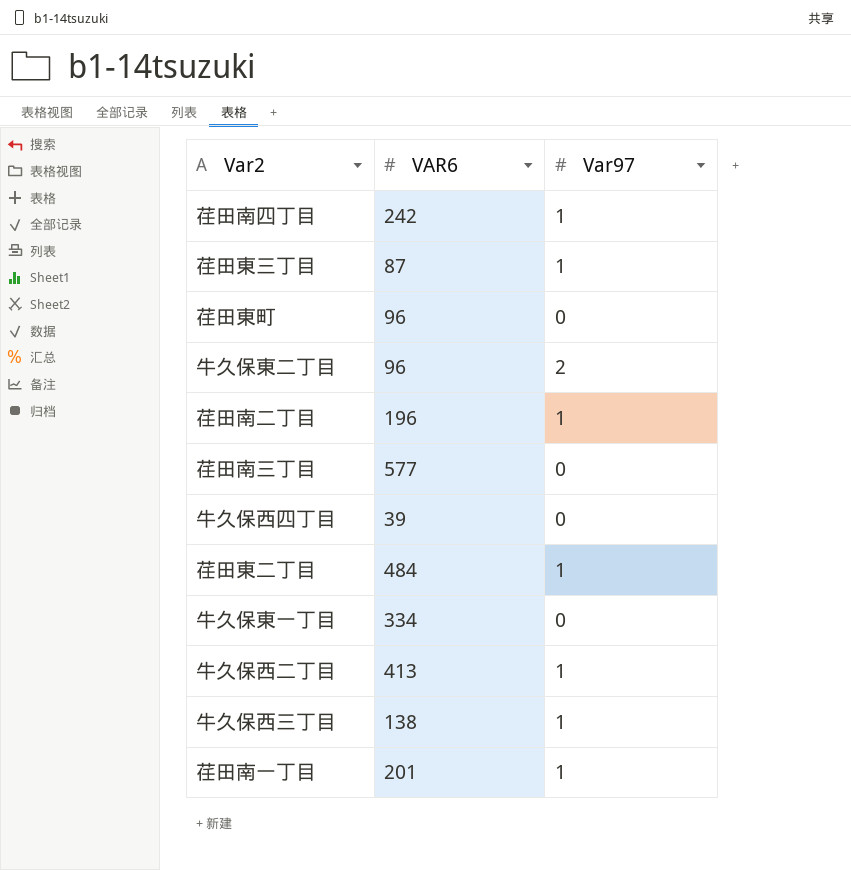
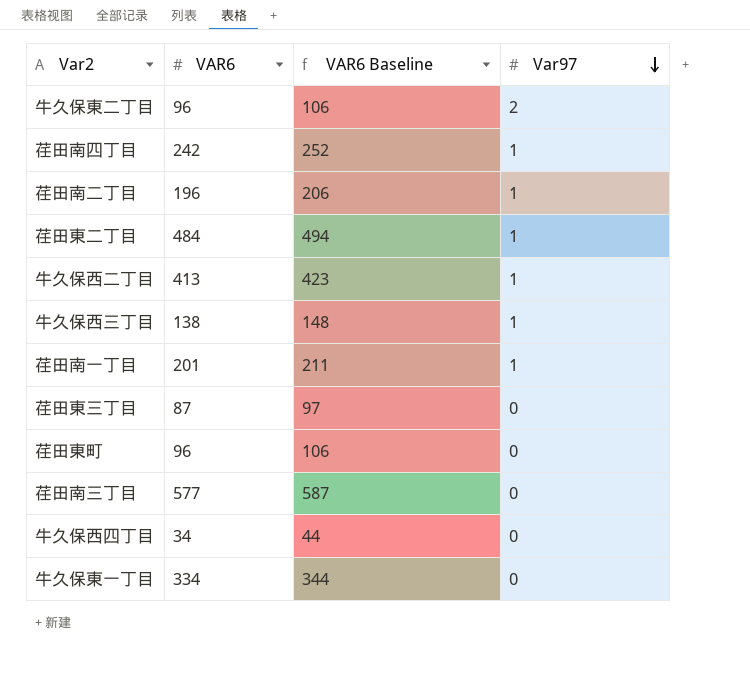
row order: none -> Var97 descending
column VAR6 Baseline | formula: none -> [VAR6] + 10
荏田東三丁目 | Var97: 1 -> 0
牛久保西四丁目 | VAR6: 39 -> 34

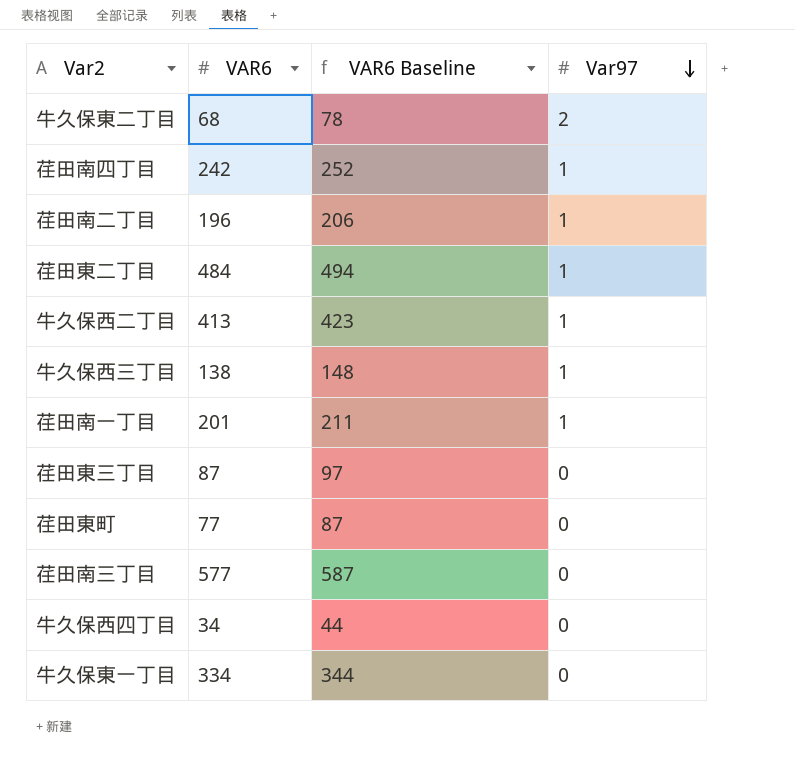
牛久保東二丁目 | VAR6: 96 -> 68
牛久保東二丁目 | VAR6 Baseline: 106 -> 78
荏田東町 | VAR6: 96 -> 77
荏田東町 | VAR6 Baseline: 106 -> 87

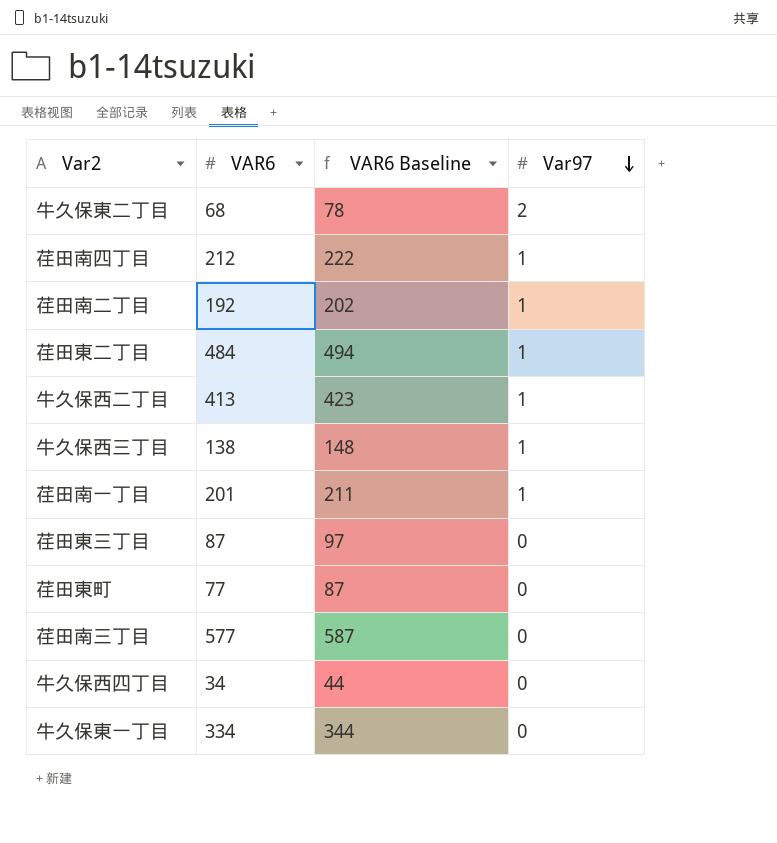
荏田南四丁目 | VAR6: 242 -> 212
荏田南四丁目 | VAR6 Baseline: 252 -> 222
荏田南二丁目 | VAR6: 196 -> 192
荏田南二丁目 | VAR6 Baseline: 206 -> 202

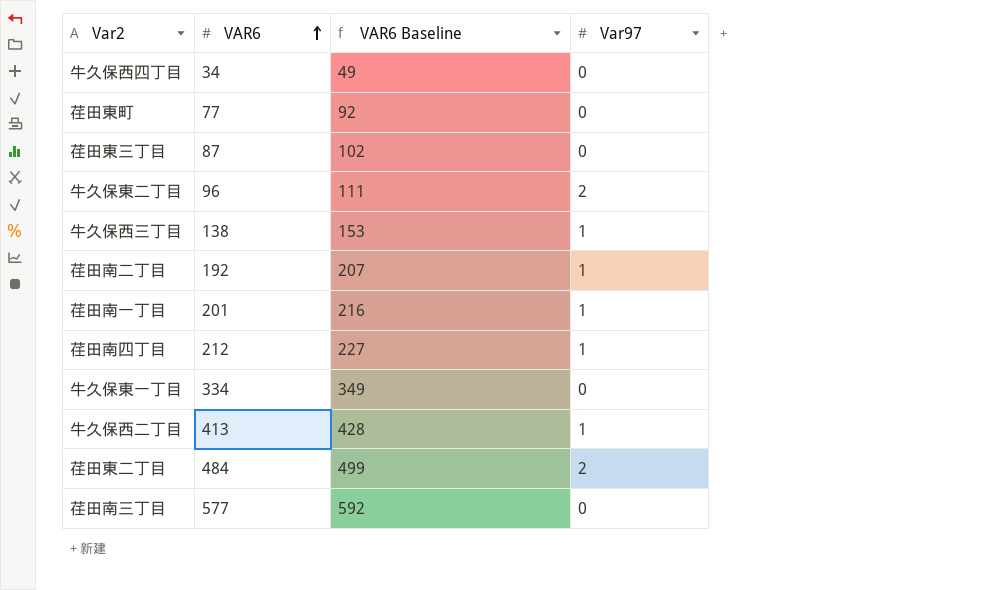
row order: Var97 descending -> VAR6 ascending
column VAR6 Baseline | formula: [VAR6] + 10 -> [VAR6] + 15
牛久保東二丁目 | VAR6: 68 -> 96
荏田東二丁目 | Var97: 1 -> 2

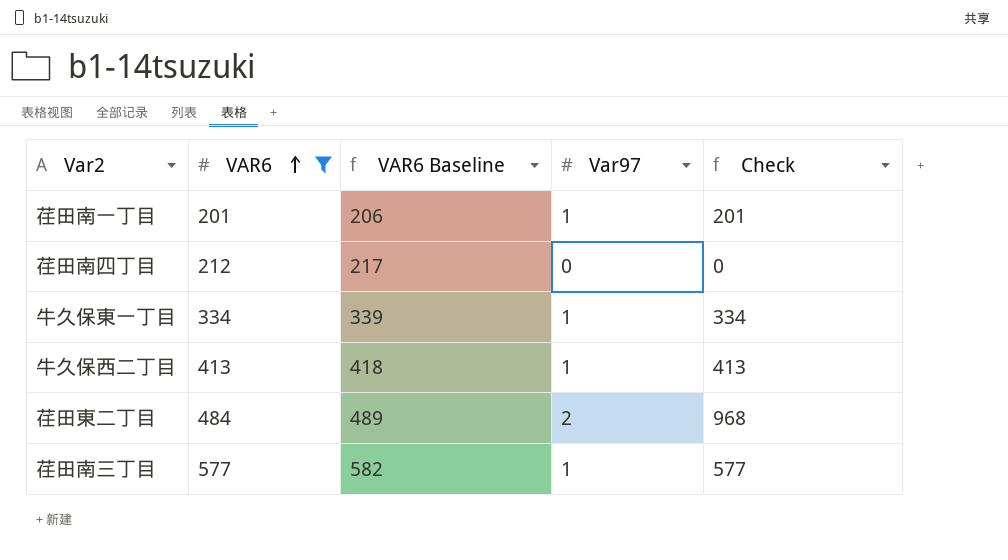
filter: none -> VAR6 >= 201
column VAR6 Baseline | formula: [VAR6] + 15 -> [VAR6] + 5
column Check | formula: none -> [VAR6] * [Var97]
荏田南四丁目 | Var97: 1 -> 0
牛久保東一丁目 | Var97: 0 -> 1
荏田南三丁目 | Var97: 0 -> 1

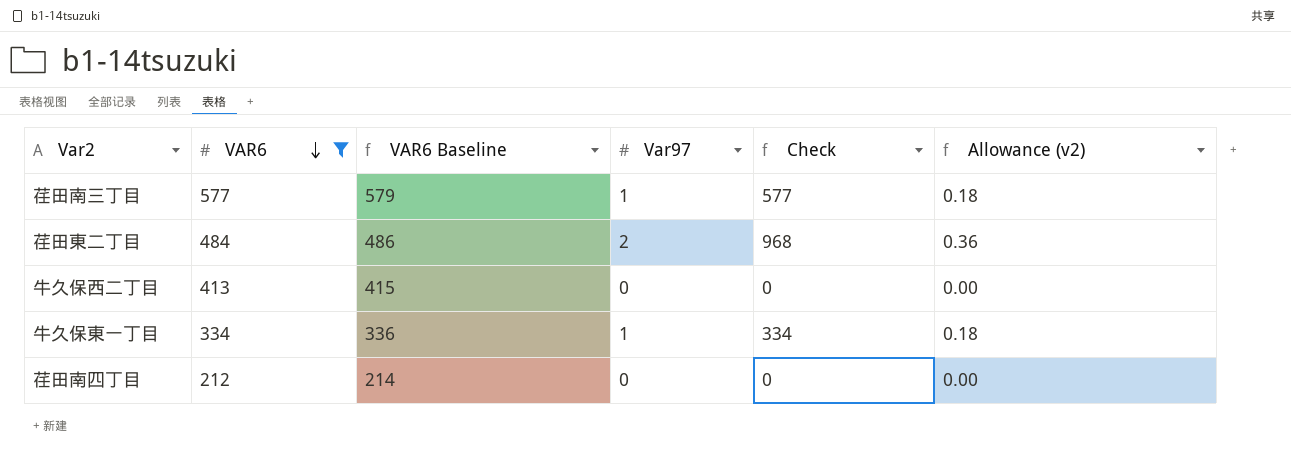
row order: VAR6 ascending -> VAR6 descending
column VAR6 Baseline | formula: [VAR6] + 5 -> [VAR6] + 2
column Allowance (v2) | formula: none -> [Var97] * 0.18
row 荏田南一丁目: 201 | 206 | 1 | 201 -> none
牛久保西二丁目 | Var97: 1 -> 0
牛久保西二丁目 | Check: 413 -> 0

